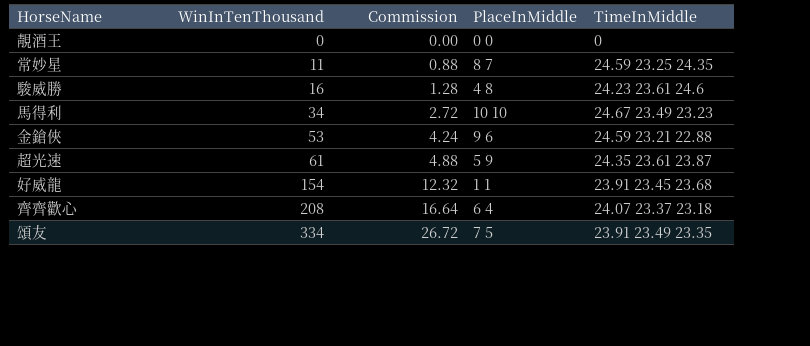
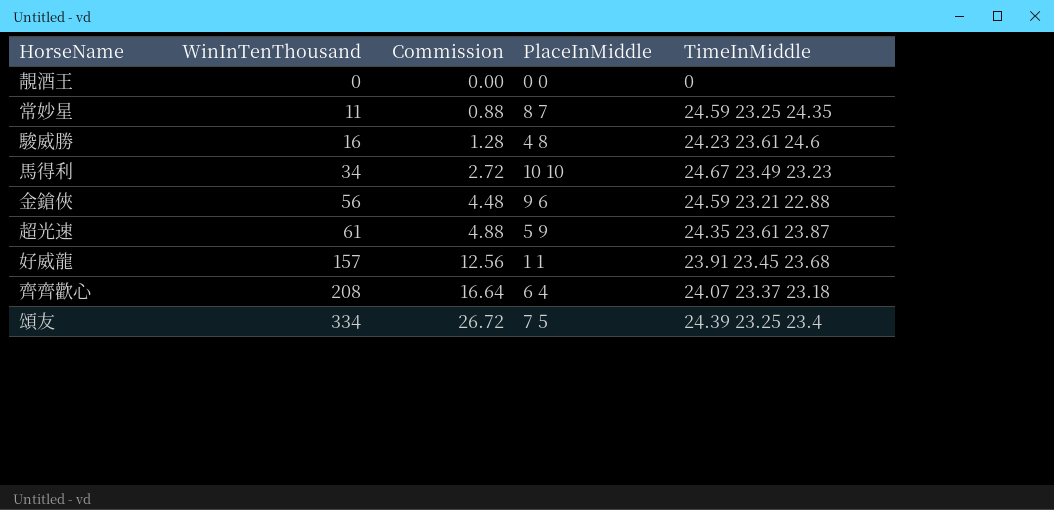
金鎗俠 | WinInTenThousand: 53 -> 56
金鎗俠 | Commission: 4.24 -> 4.48
好威龍 | WinInTenThousand: 154 -> 157
好威龍 | Commission: 12.32 -> 12.56
頌友 | TimeInMiddle: 23.91 23.49 23.35 -> 24.39 23.25 23.4

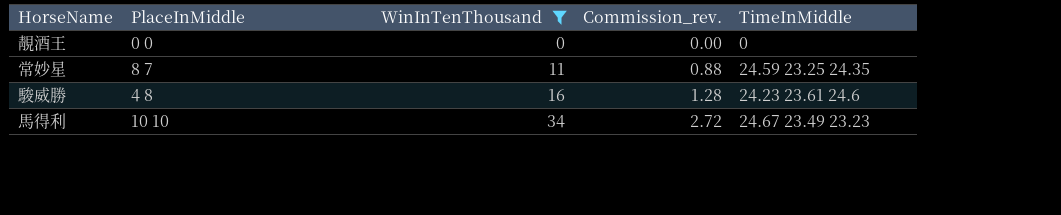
filter: none -> WinInTenThousand <= 34
column PlaceInMiddle | position: 4 -> 2
column name: Commission -> Commission_rev.

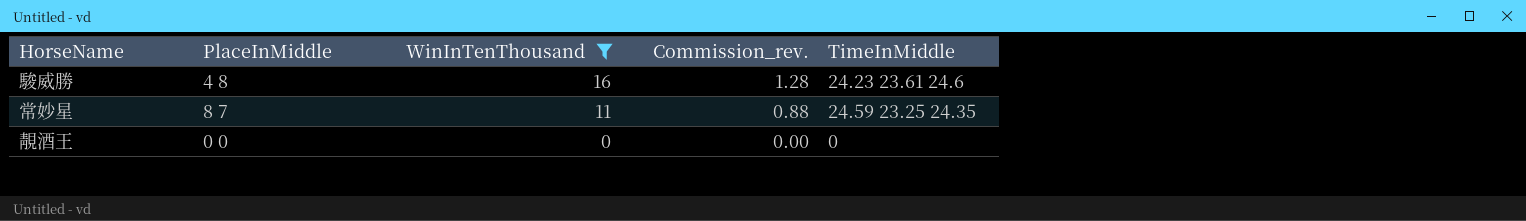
row order: WinInTenThousand ascending -> WinInTenThousand descending
row 馬得利: 10 10 | 34 | 2.72 | 24.67 23.49 23.23 -> none

